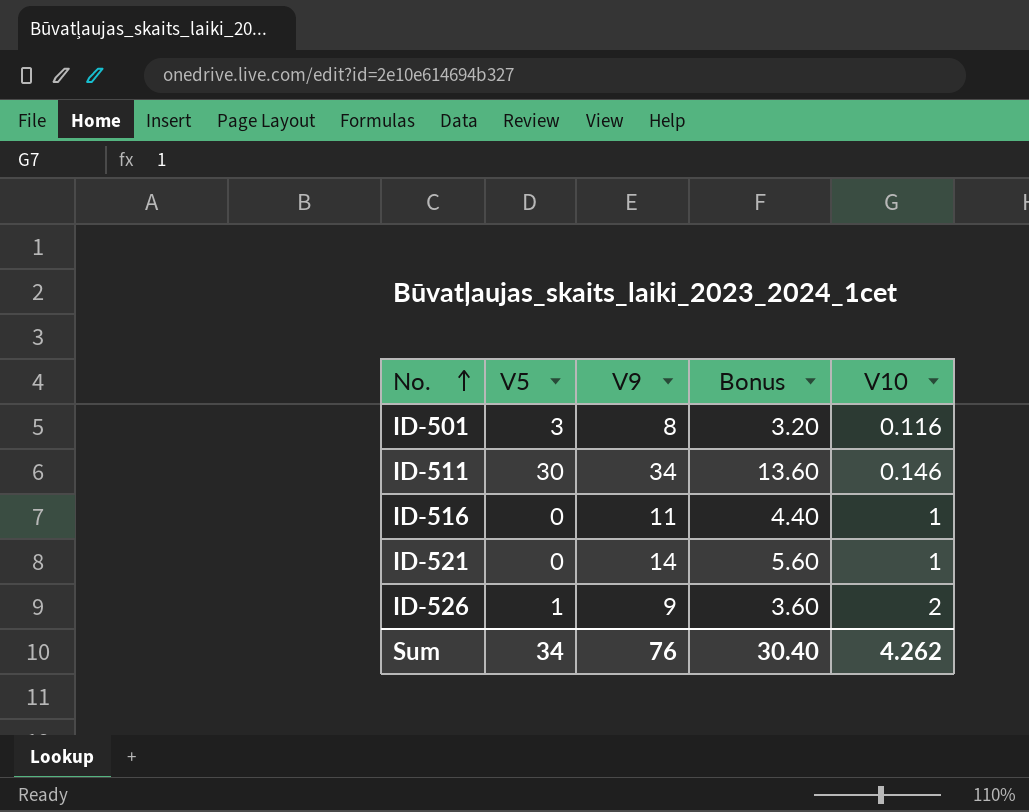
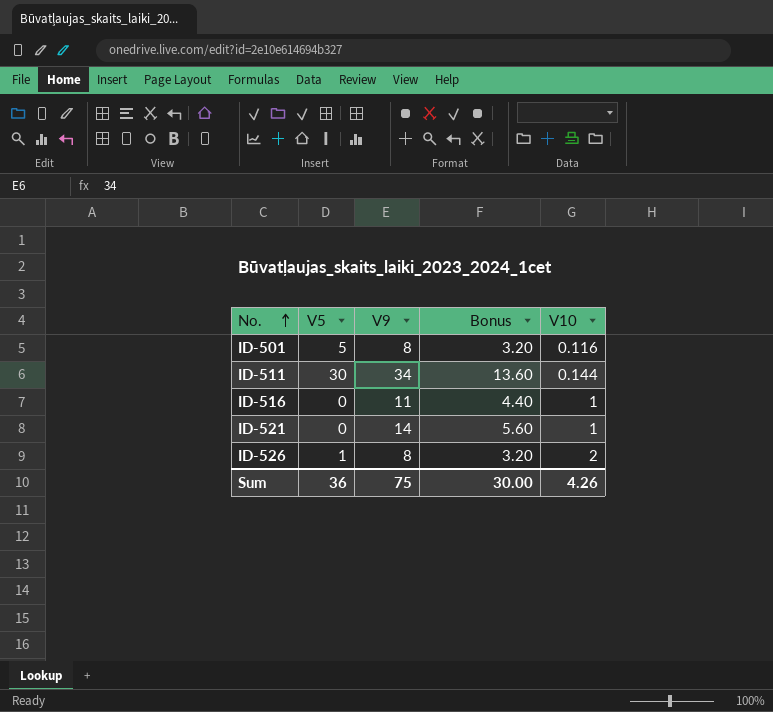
ID-501 | V5: 3 -> 5
ID-511 | V10: 0.146 -> 0.144
ID-526 | V9: 9 -> 8
ID-526 | Bonus: 3.60 -> 3.20
Sum | V5: 34 -> 36
Sum | V9: 76 -> 75
Sum | Bonus: 30.40 -> 30.00
Sum | V10: 4.262 -> 4.26

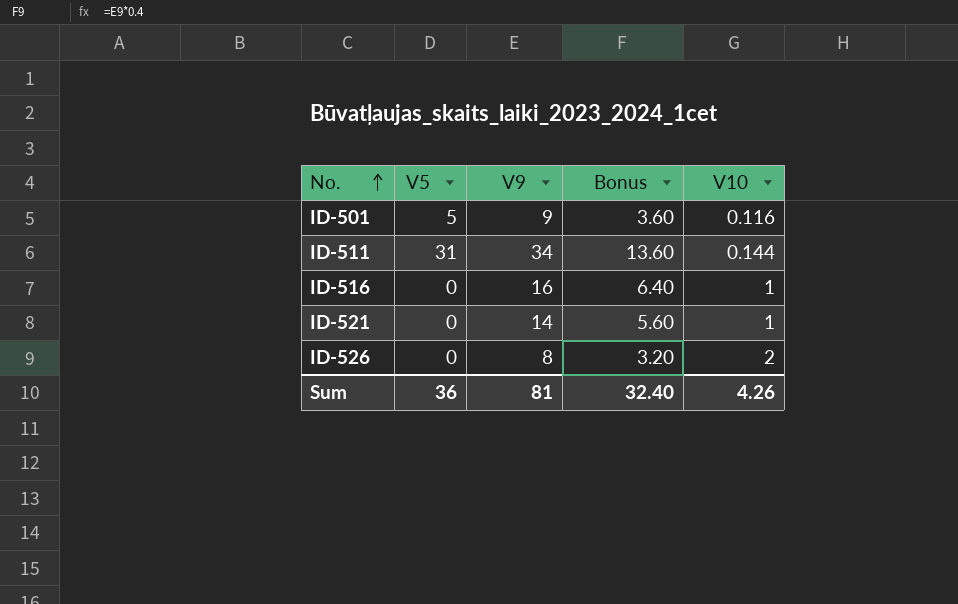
ID-501 | V9: 8 -> 9
ID-501 | Bonus: 3.20 -> 3.60
ID-511 | V5: 30 -> 31
ID-516 | V9: 11 -> 16
ID-516 | Bonus: 4.40 -> 6.40
ID-526 | V5: 1 -> 0
Sum | V9: 75 -> 81
Sum | Bonus: 30.00 -> 32.40

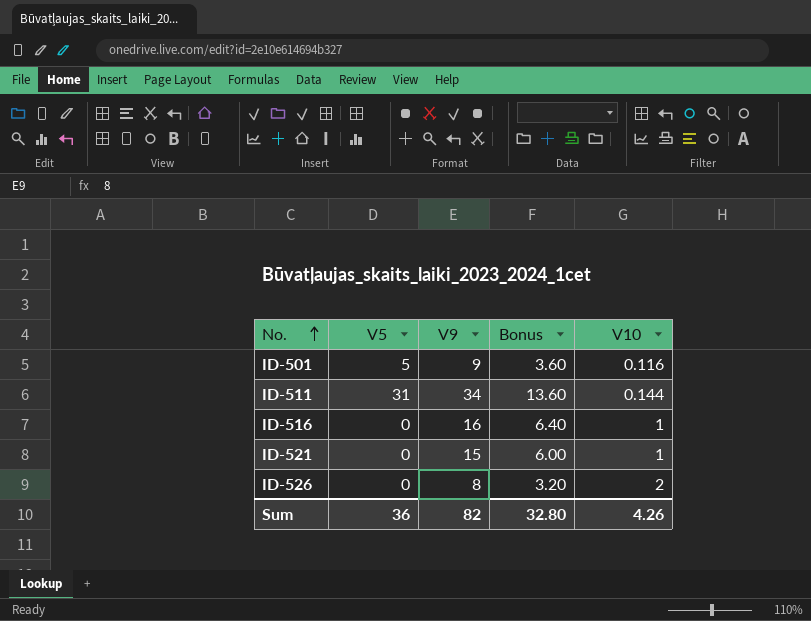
ID-521 | V9: 14 -> 15
ID-521 | Bonus: 5.60 -> 6.00
Sum | V9: 81 -> 82
Sum | Bonus: 32.40 -> 32.80

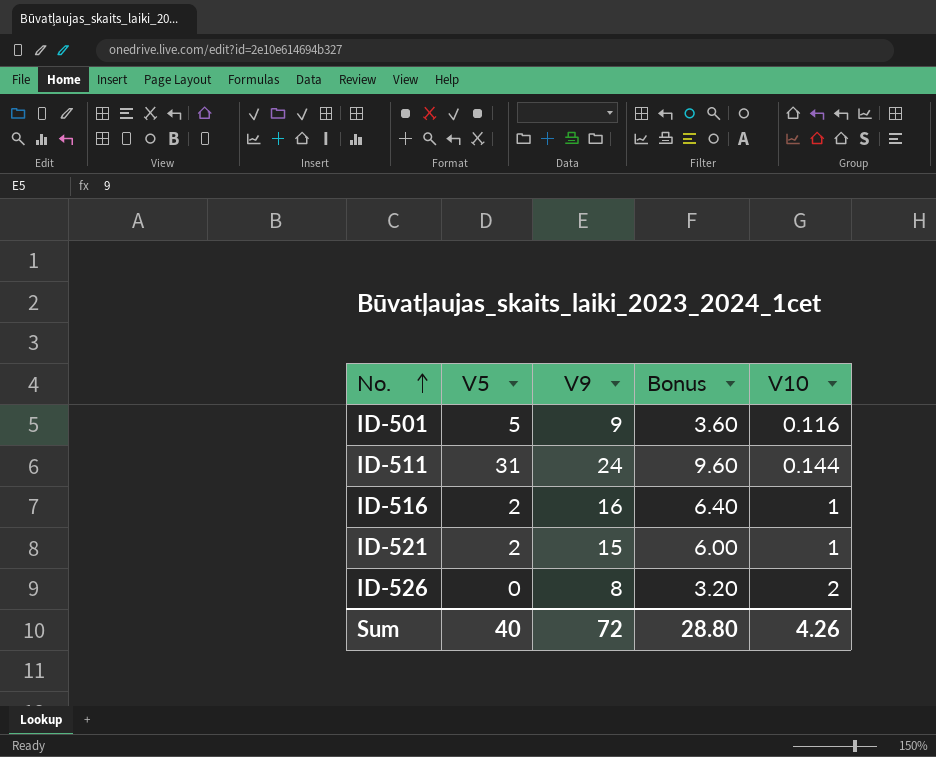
ID-511 | V9: 34 -> 24
ID-511 | Bonus: 13.60 -> 9.60
ID-516 | V5: 0 -> 2
ID-521 | V5: 0 -> 2
Sum | V5: 36 -> 40
Sum | V9: 82 -> 72
Sum | Bonus: 32.80 -> 28.80

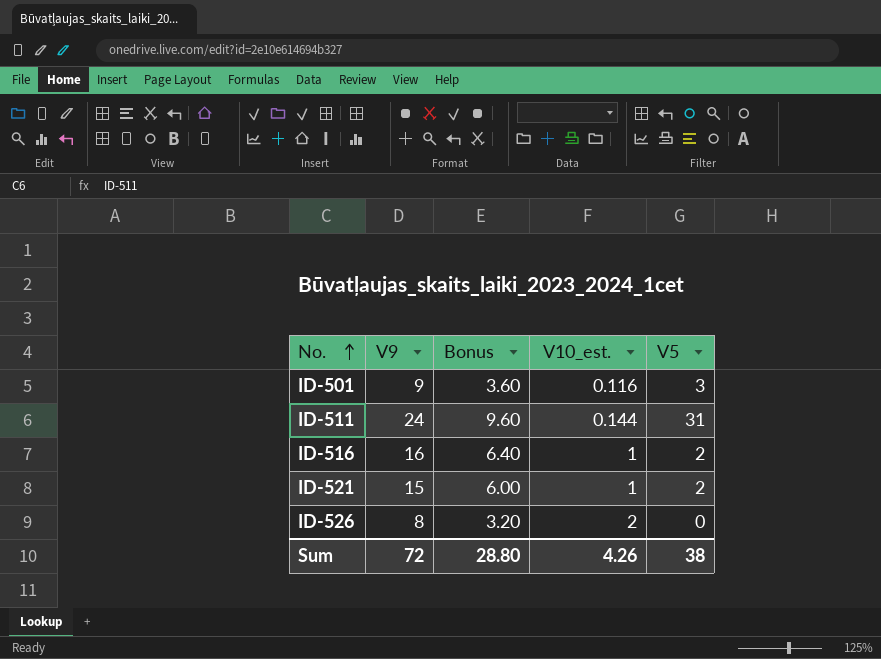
column name: V10 -> V10_est.
column V5 | position: 2 -> 5
ID-501 | V5: 5 -> 3
Sum | V5: 40 -> 38

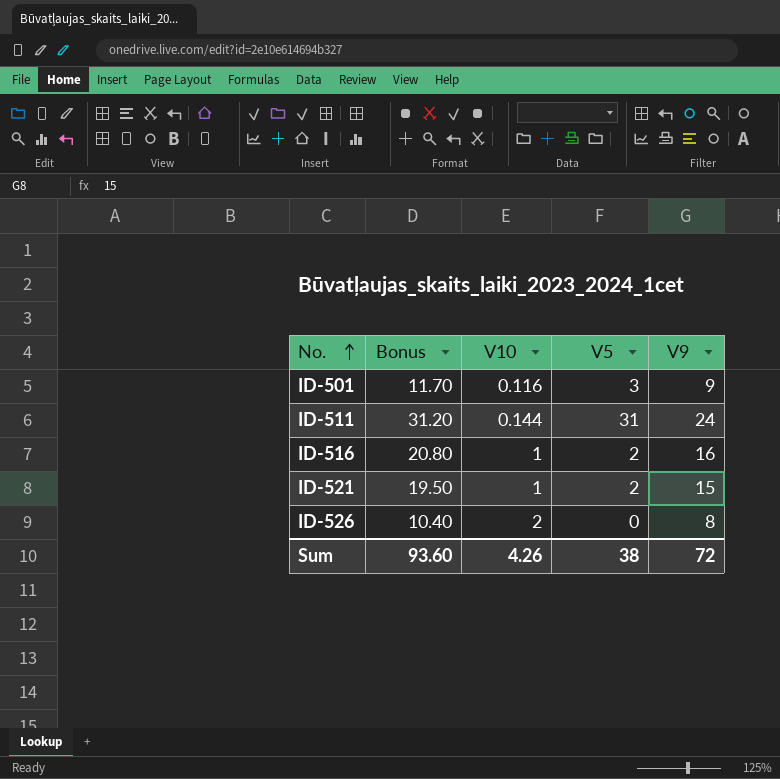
column Bonus | formula: [V9] * 0.4 -> [V9] * 1.3
column name: V10_est. -> V10
column V9 | position: 2 -> 5
Sum | Bonus: 28.80 -> 93.60

